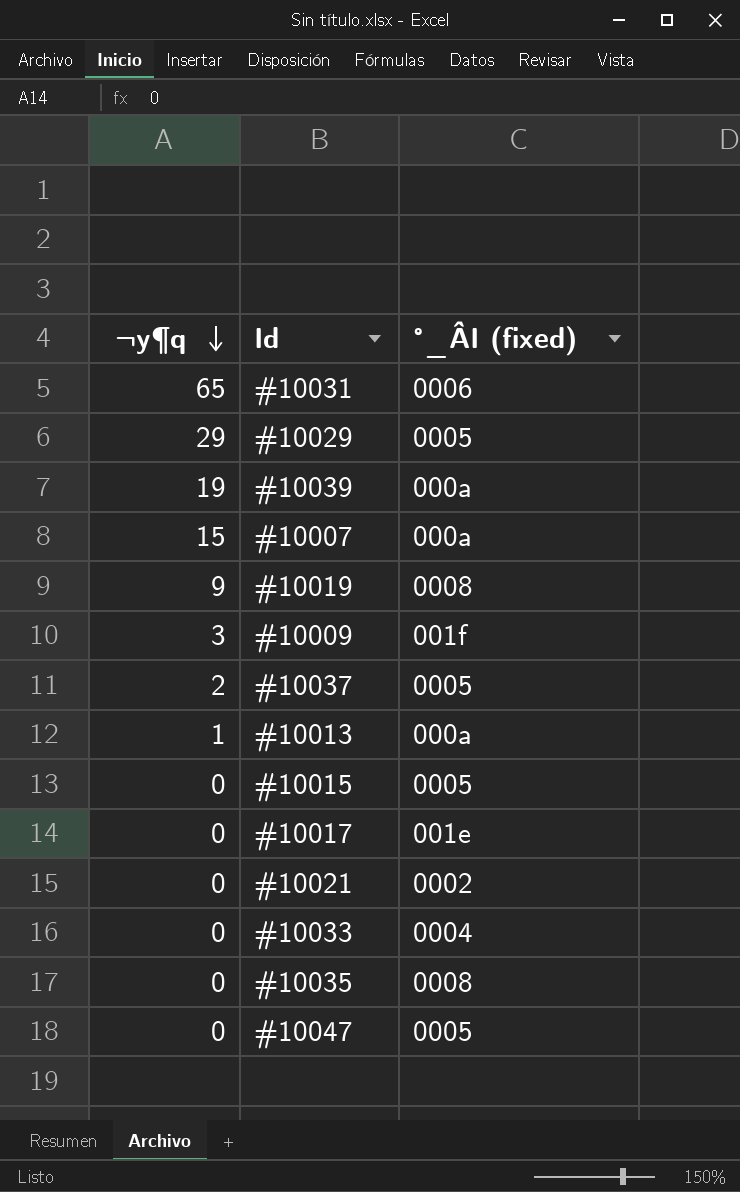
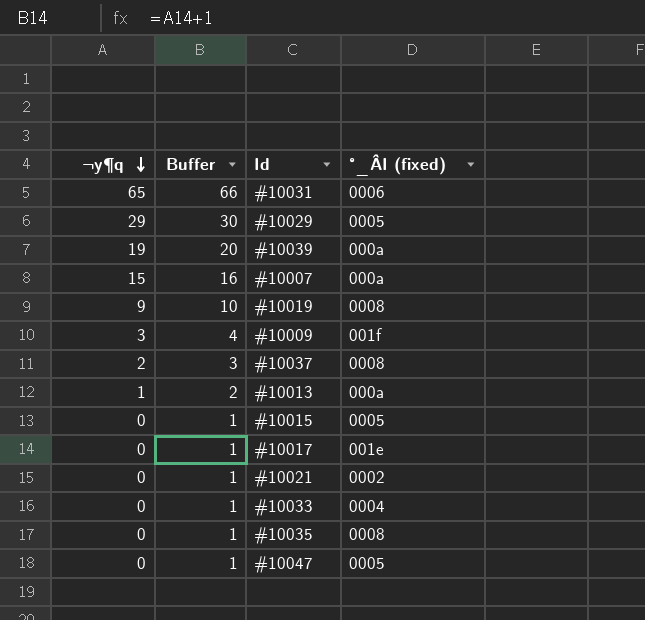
column Buffer | formula: none -> [¬y¶q] + 1
#10037 | °_ÂI (fixed): 0005 -> 0008

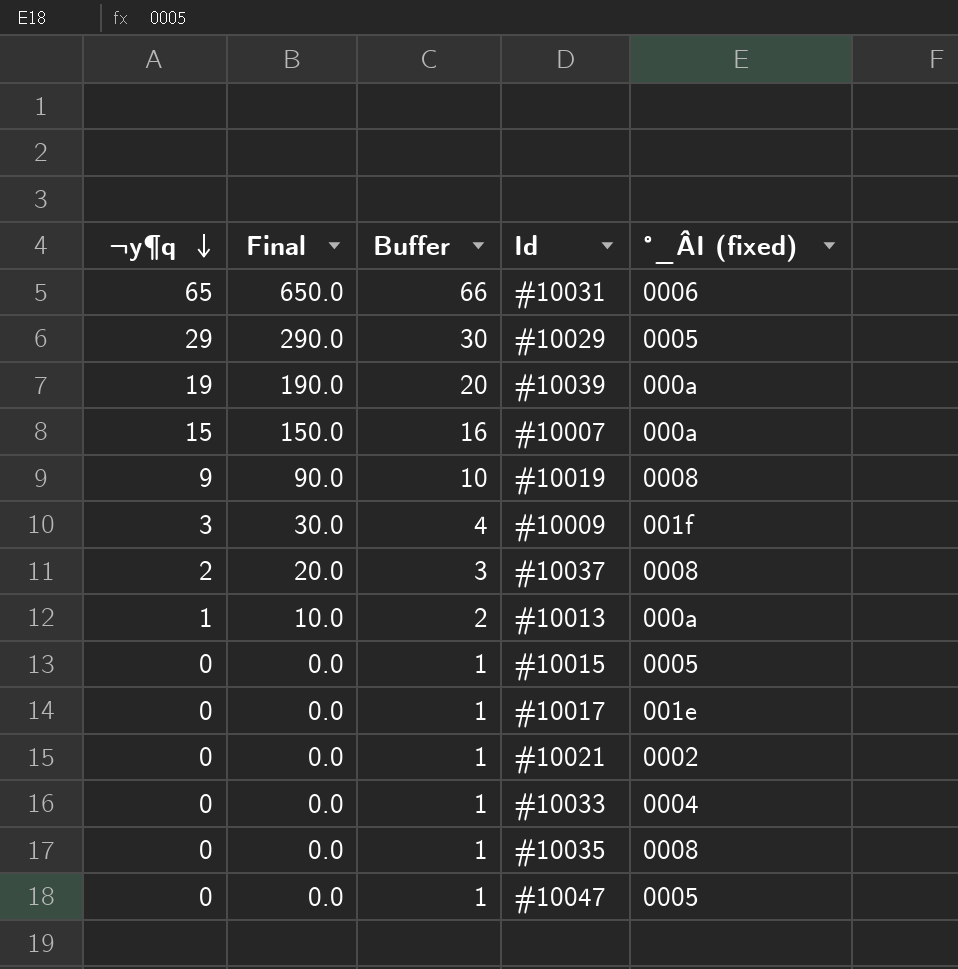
column Final | formula: none -> [¬y¶q] * 10

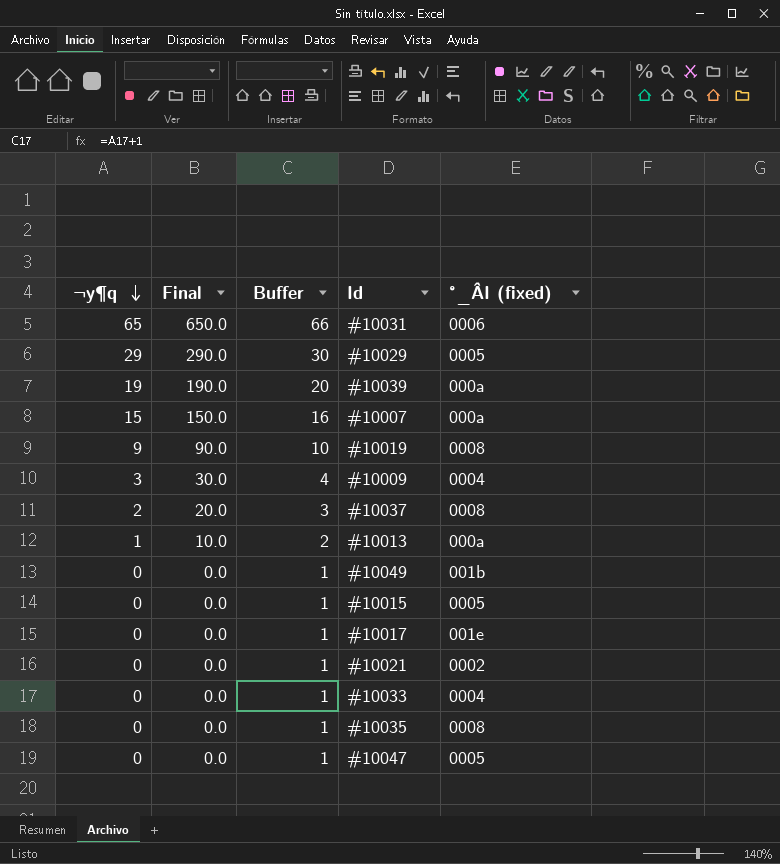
#10009 | °_ÂI (fixed): 001f -> 0004
row #10049: none -> 0 | 0.0 | 1 | 001b

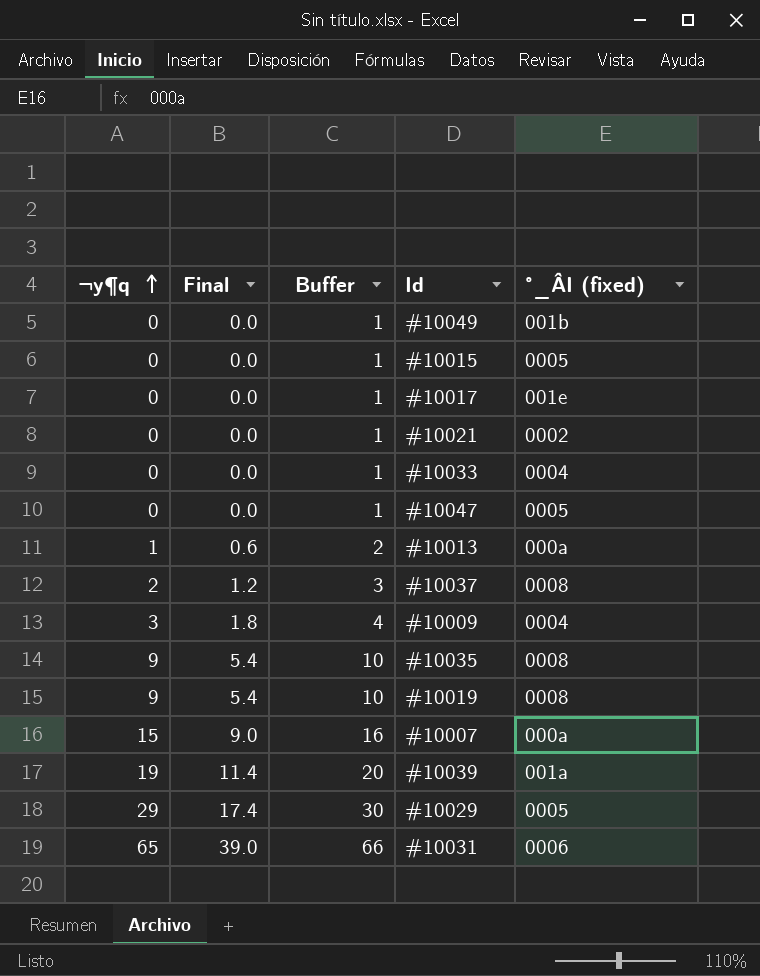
row order: ¬y¶q descending -> ¬y¶q ascending
column Final | formula: [¬y¶q] * 10 -> [¬y¶q] * 0.6
#10035 | ¬y¶q: 0 -> 9
#10035 | Buffer: 1 -> 10
#10039 | °_ÂI (fixed): 000a -> 001a

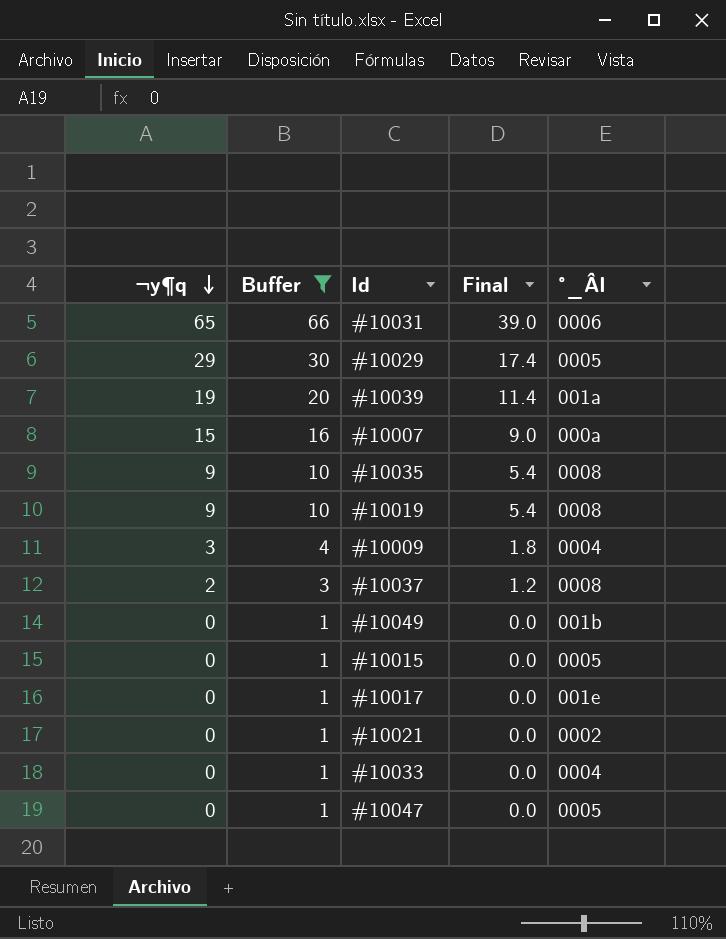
filter: none -> Buffer != 2
row order: ¬y¶q ascending -> ¬y¶q descending
column Final | position: 2 -> 4
column name: °_ÂI (fixed) -> °_ÂI

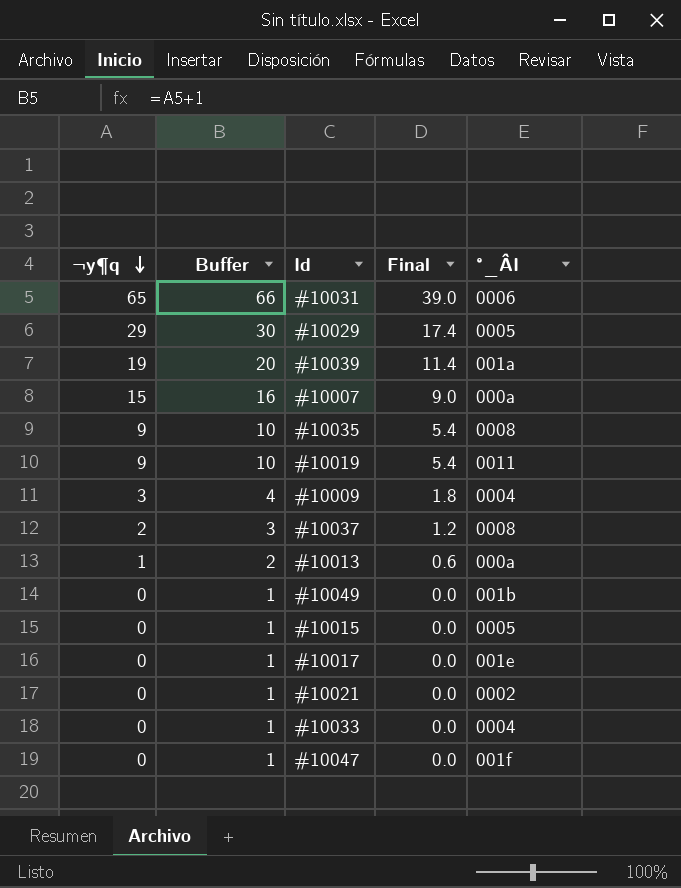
filter: Buffer != 2 -> none
#10019 | °_ÂI: 0008 -> 0011
#10047 | °_ÂI: 0005 -> 001f

